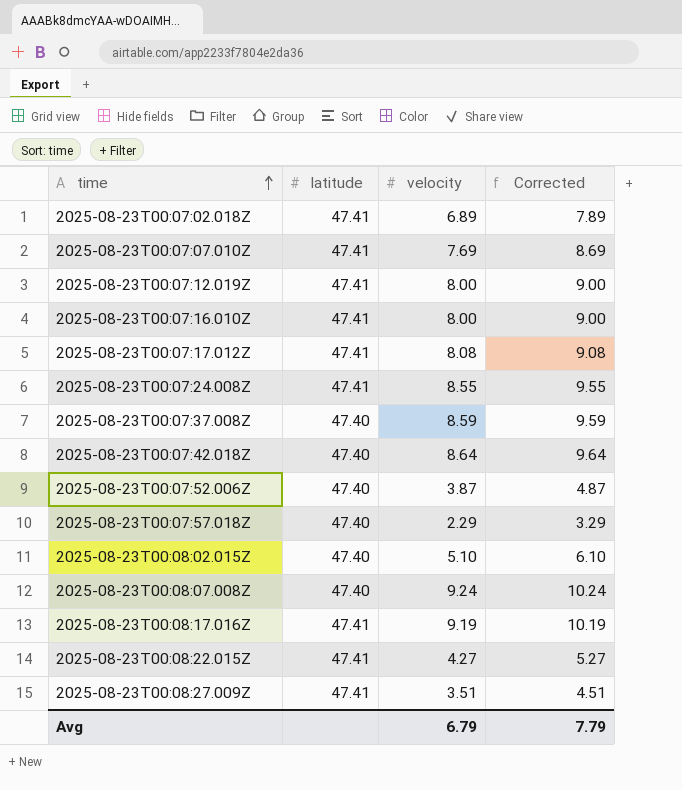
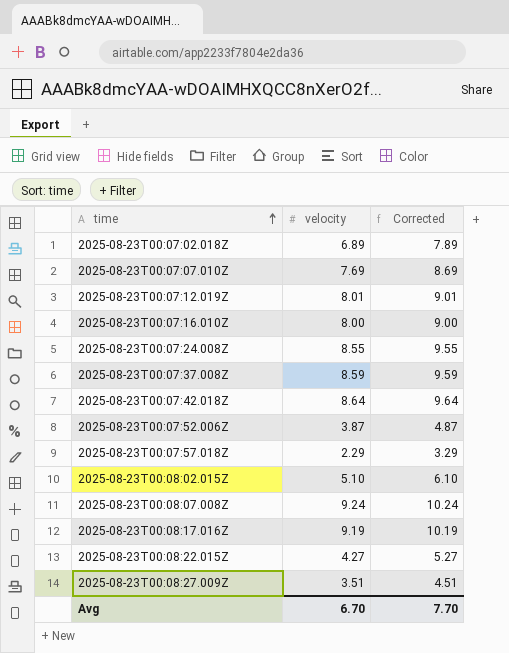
column latitude | position: 2 -> none
row 2025-08-23T00:07:17.012Z: 47.41 | 8.08 | 9.08 -> none
2025-08-23T00:07:12.019Z | velocity: 8.00 -> 8.01
2025-08-23T00:07:12.019Z | Corrected: 9.00 -> 9.01
Avg | velocity: 6.79 -> 6.70
Avg | Corrected: 7.79 -> 7.70

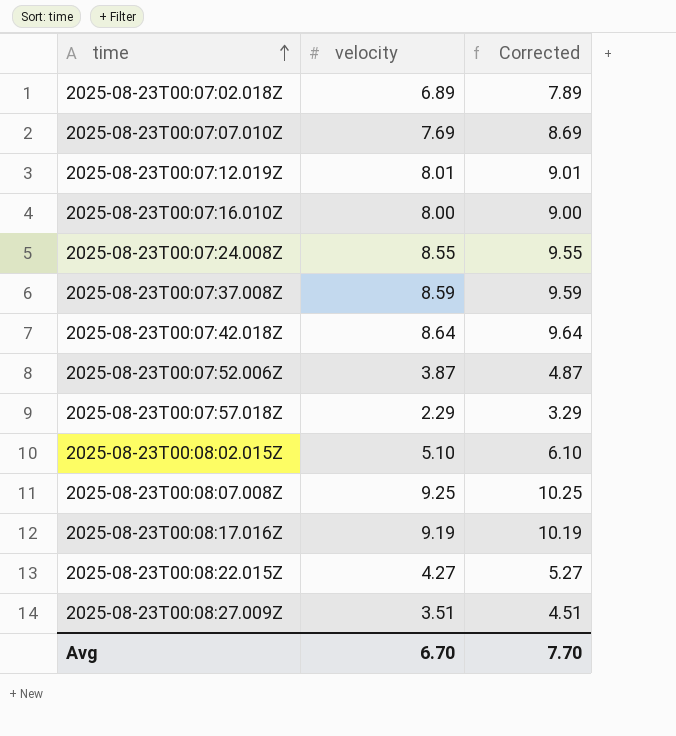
2025-08-23T00:08:07.008Z | velocity: 9.24 -> 9.25
2025-08-23T00:08:07.008Z | Corrected: 10.24 -> 10.25

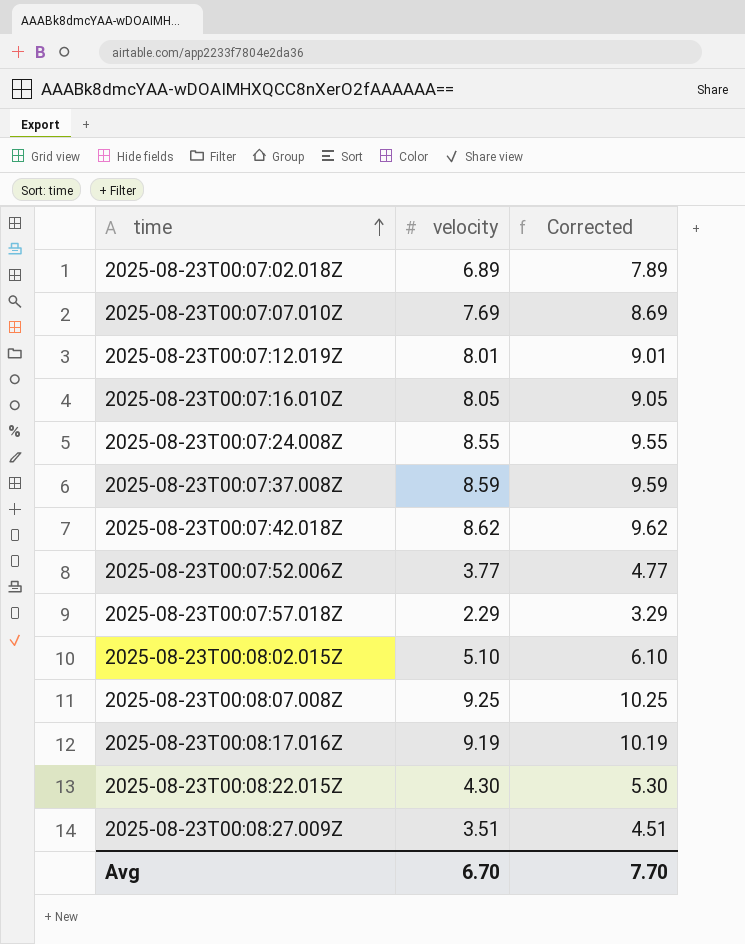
2025-08-23T00:07:16.010Z | velocity: 8.00 -> 8.05
2025-08-23T00:07:16.010Z | Corrected: 9.00 -> 9.05
2025-08-23T00:07:42.018Z | velocity: 8.64 -> 8.62
2025-08-23T00:07:42.018Z | Corrected: 9.64 -> 9.62
2025-08-23T00:07:52.006Z | velocity: 3.87 -> 3.77
2025-08-23T00:07:52.006Z | Corrected: 4.87 -> 4.77
2025-08-23T00:08:22.015Z | velocity: 4.27 -> 4.30
2025-08-23T00:08:22.015Z | Corrected: 5.27 -> 5.30

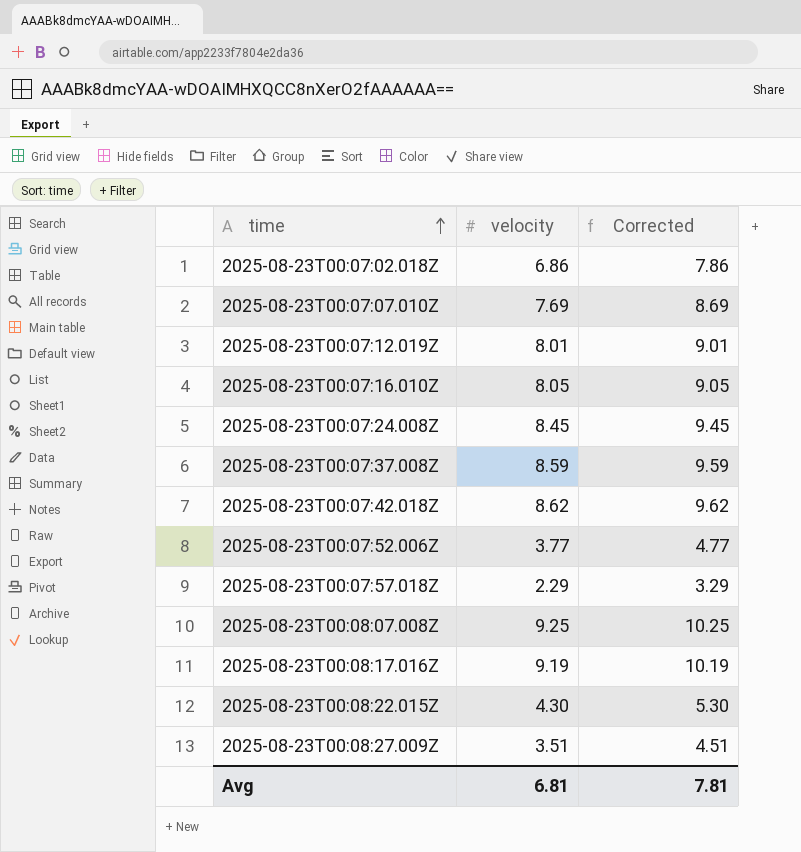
row 2025-08-23T00:08:02.015Z: 5.10 | 6.10 -> none
2025-08-23T00:07:02.018Z | velocity: 6.89 -> 6.86
2025-08-23T00:07:02.018Z | Corrected: 7.89 -> 7.86
2025-08-23T00:07:24.008Z | velocity: 8.55 -> 8.45
2025-08-23T00:07:24.008Z | Corrected: 9.55 -> 9.45
Avg | velocity: 6.70 -> 6.81
Avg | Corrected: 7.70 -> 7.81

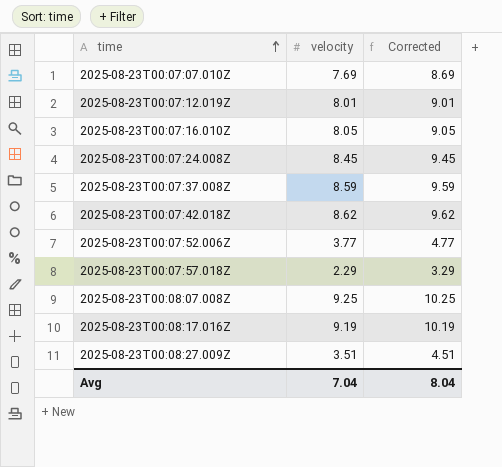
row 2025-08-23T00:07:02.018Z: 6.86 | 7.86 -> none
row 2025-08-23T00:08:22.015Z: 4.30 | 5.30 -> none
Avg | velocity: 6.81 -> 7.04
Avg | Corrected: 7.81 -> 8.04

